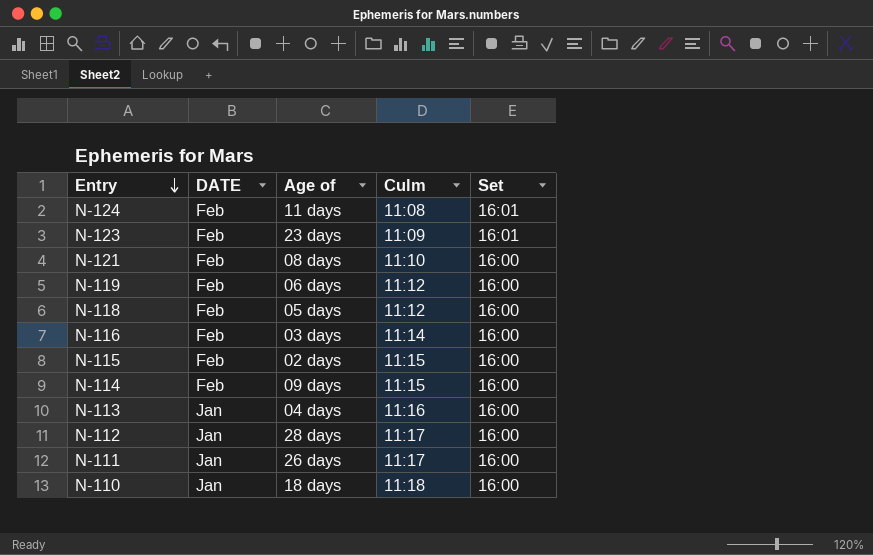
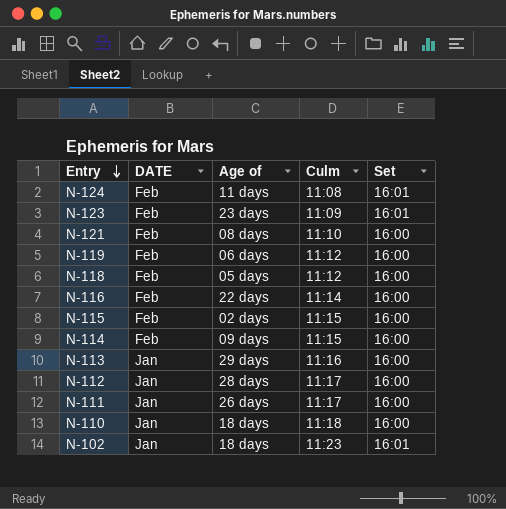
N-116 | Age of: 03 days -> 22 days
N-113 | Age of: 04 days -> 29 days
row N-102: none -> Jan | 18 days | 11:23 | 16:01

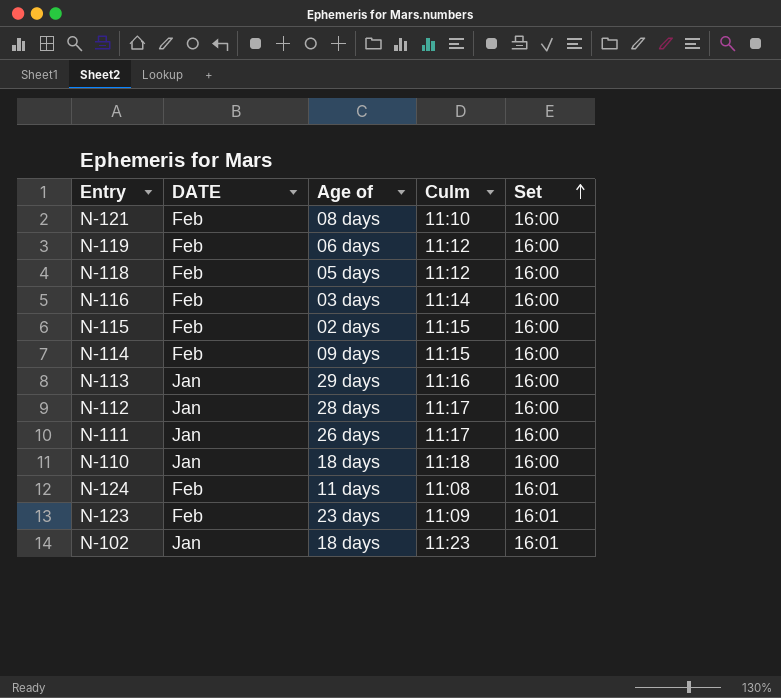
row order: Entry descending -> Set ascending
N-116 | Age of: 22 days -> 03 days

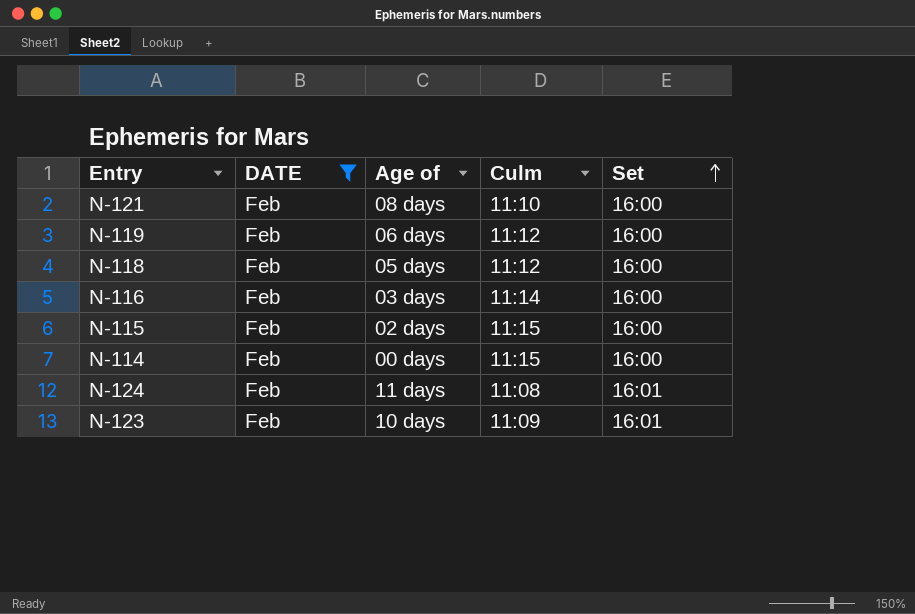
filter: none -> DATE = Feb
N-114 | Age of: 09 days -> 00 days
N-123 | Age of: 23 days -> 10 days

